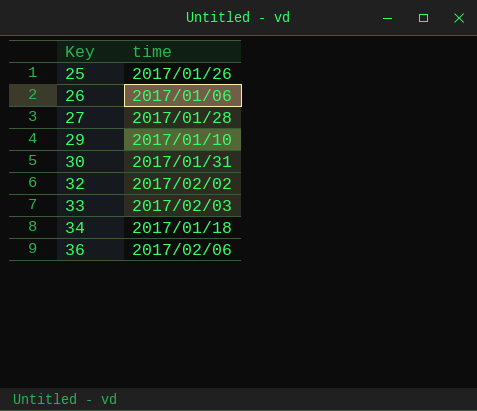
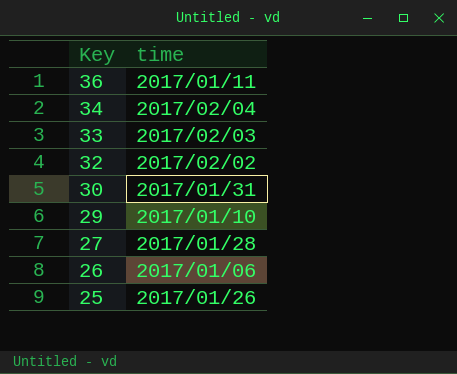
row order: Key ascending -> Key descending
36 | time: 2017/02/06 -> 2017/01/11
34 | time: 2017/01/18 -> 2017/02/04

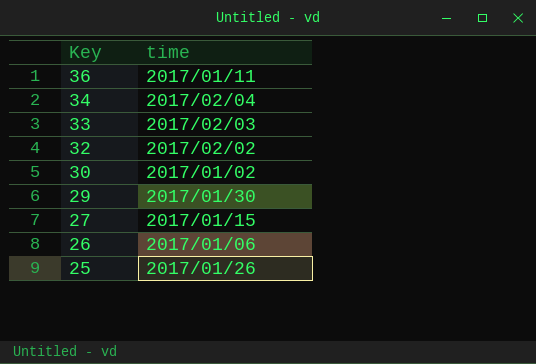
30 | time: 2017/01/31 -> 2017/01/02
29 | time: 2017/01/10 -> 2017/01/30
27 | time: 2017/01/28 -> 2017/01/15

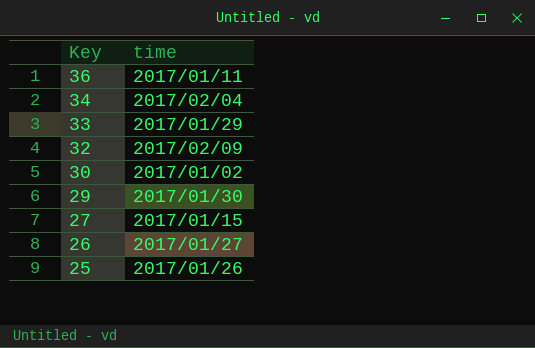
33 | time: 2017/02/03 -> 2017/01/29
32 | time: 2017/02/02 -> 2017/02/09
26 | time: 2017/01/06 -> 2017/01/27

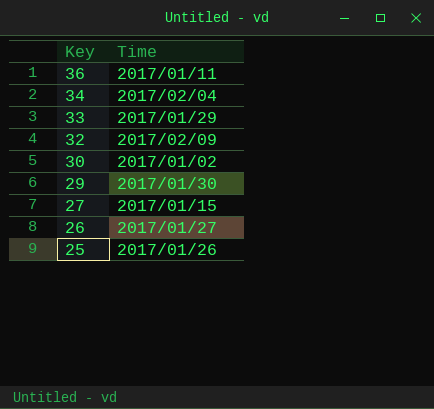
column name: time -> Time

